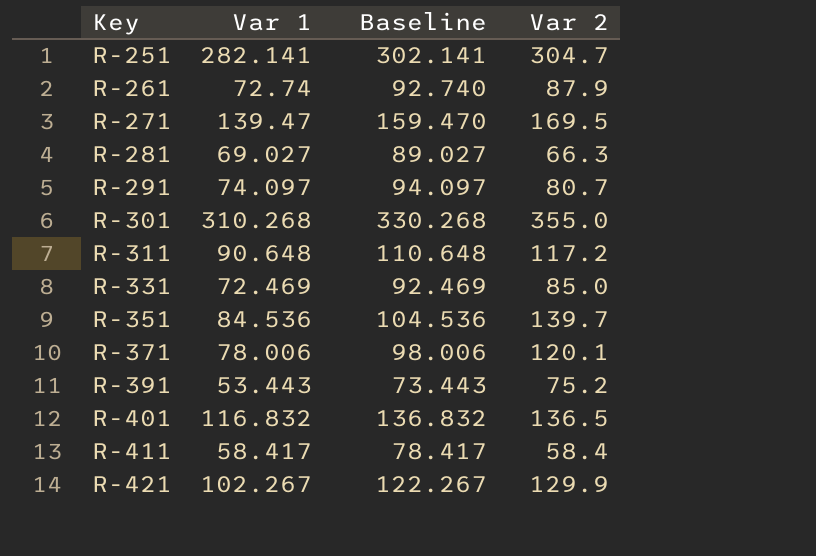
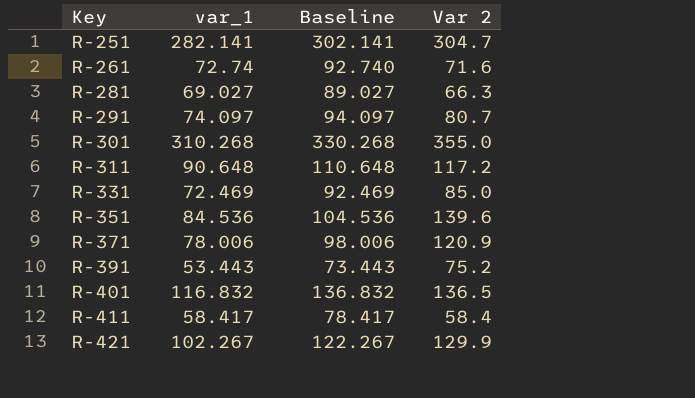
column name: Var 1 -> var_1
row R-271: 139.47 | 159.470 | 169.5 -> none
R-261 | Var 2: 87.9 -> 71.6
R-351 | Var 2: 139.7 -> 139.6
R-371 | Var 2: 120.1 -> 120.9

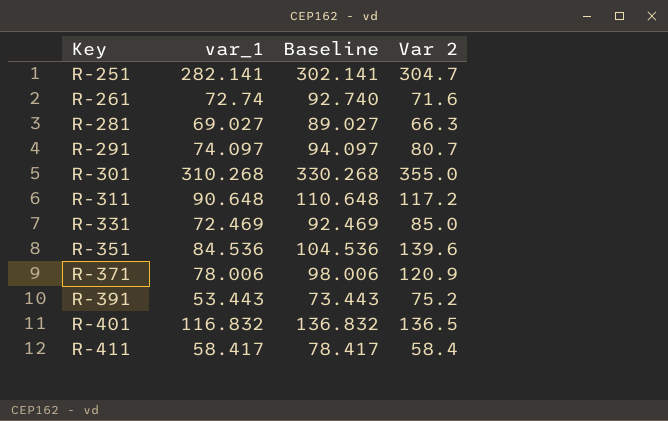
row R-421: 102.267 | 122.267 | 129.9 -> none

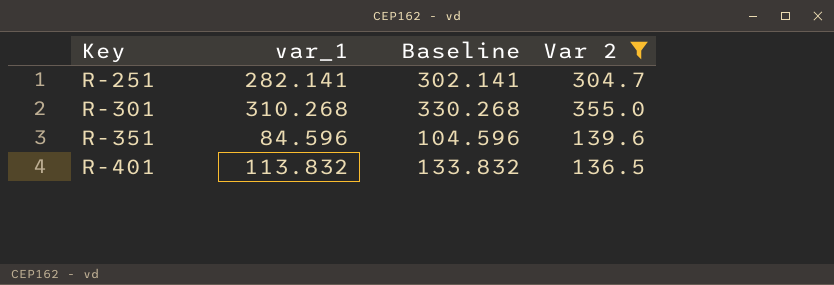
filter: none -> Var 2 >= 136.5
R-351 | var_1: 84.536 -> 84.596
R-351 | Baseline: 104.536 -> 104.596
R-401 | var_1: 116.832 -> 113.832
R-401 | Baseline: 136.832 -> 133.832

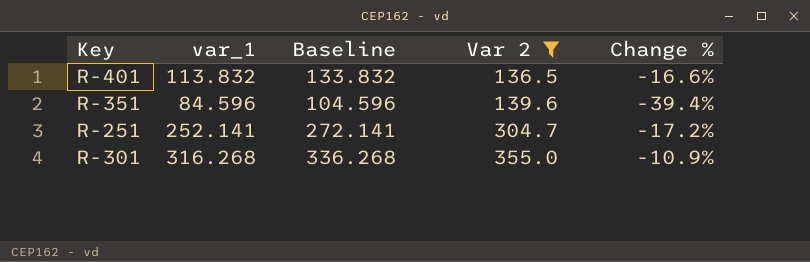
row order: Key ascending -> Var 2 ascending
column Change % | formula: none -> ([var_1] - [Var 2]) / [Var 2]
R-251 | var_1: 282.141 -> 252.141
R-251 | Baseline: 302.141 -> 272.141
R-301 | var_1: 310.268 -> 316.268
R-301 | Baseline: 330.268 -> 336.268

